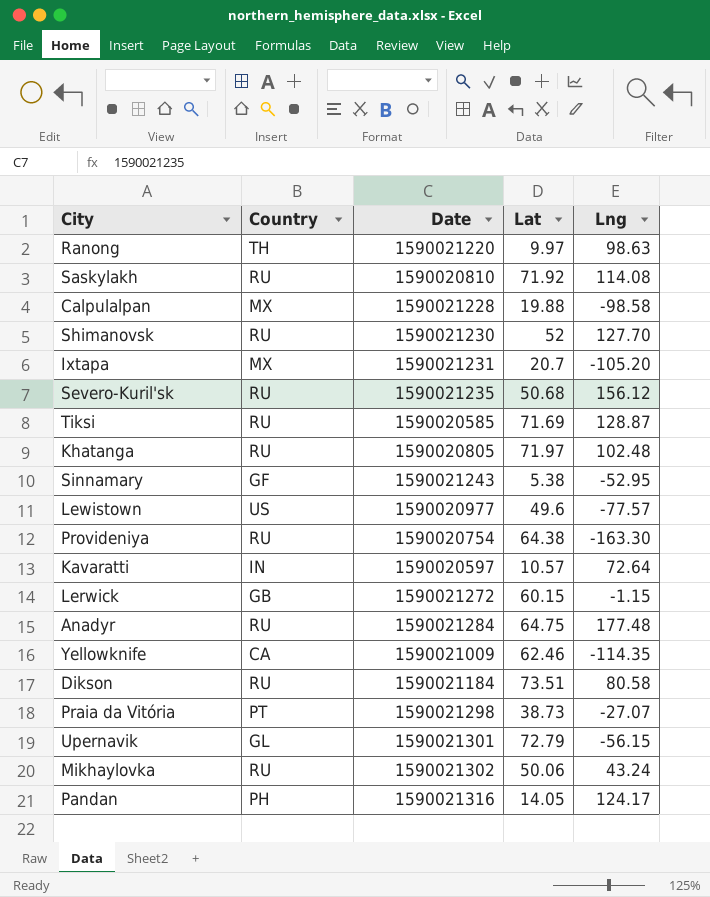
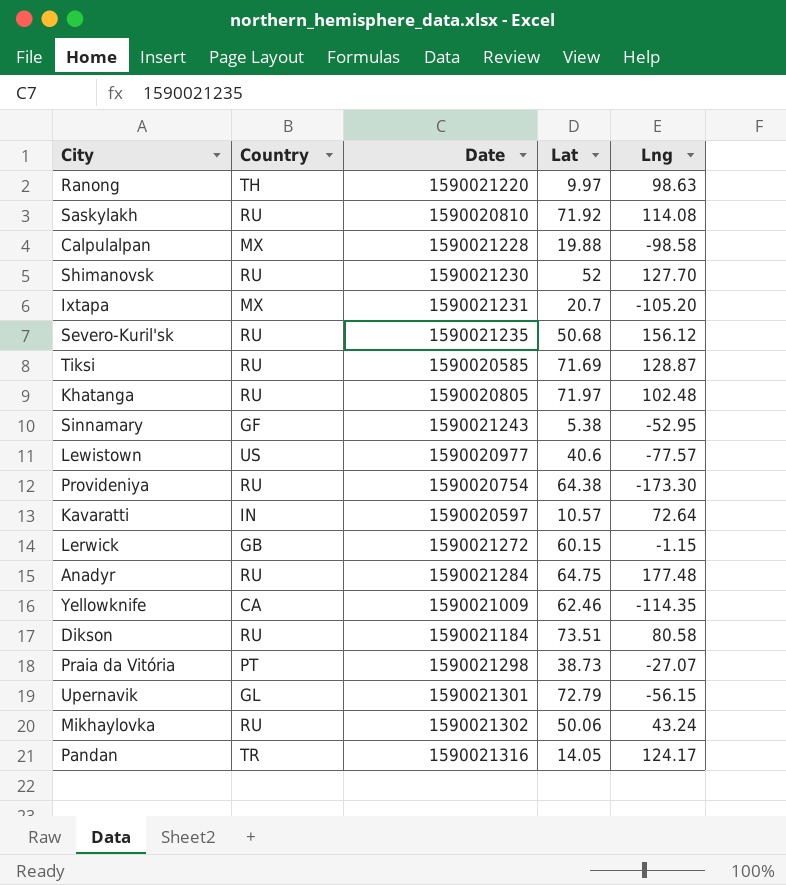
Lewistown | Lat: 49.6 -> 40.6
Provideniya | Lng: -163.30 -> -173.30
Pandan | Country: PH -> TR

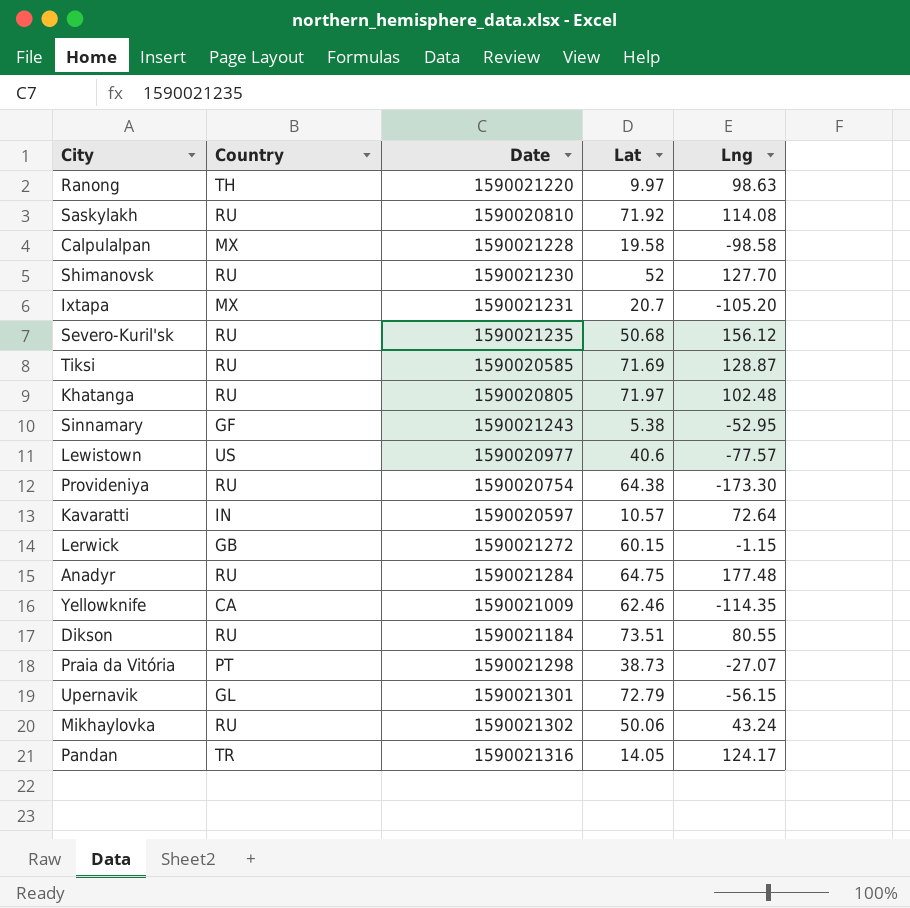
Calpulalpan | Lat: 19.88 -> 19.58
Dikson | Lng: 80.58 -> 80.55

